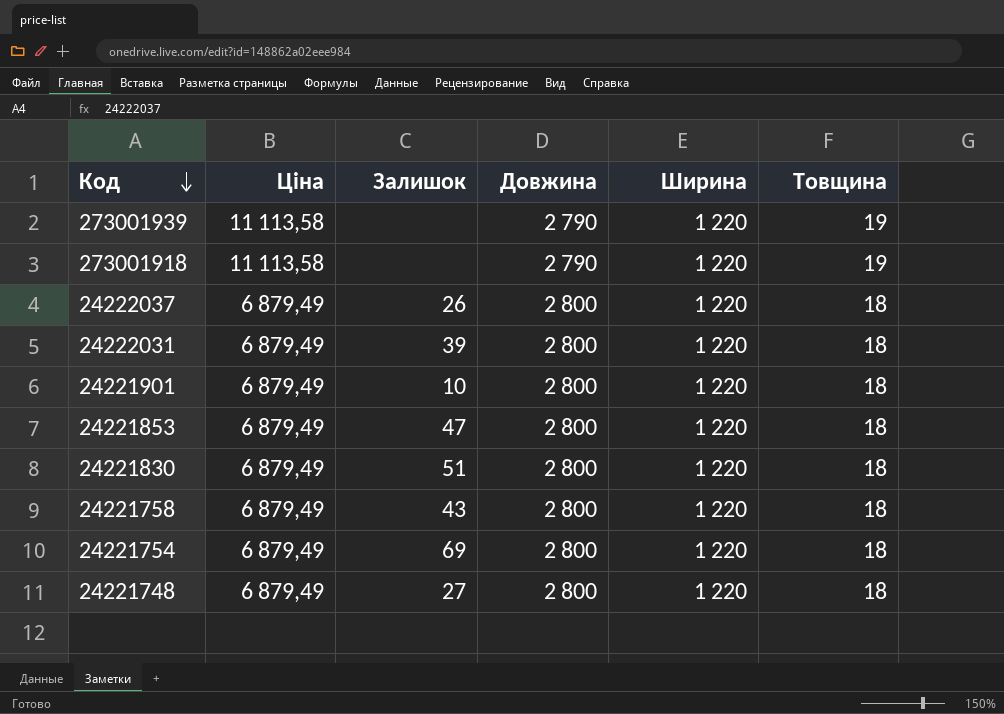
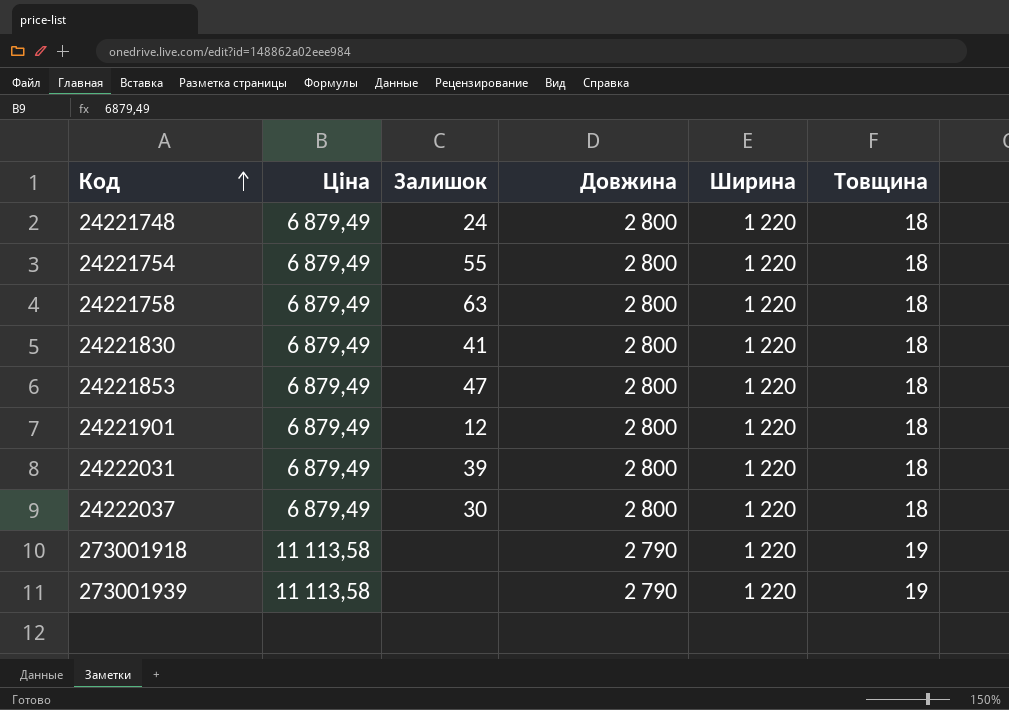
row order: Код descending -> Код ascending
24221748 | Залишок: 27 -> 24
24221754 | Залишок: 69 -> 55
24221758 | Залишок: 43 -> 63
24221830 | Залишок: 51 -> 41
24221901 | Залишок: 10 -> 12
24222037 | Залишок: 26 -> 30

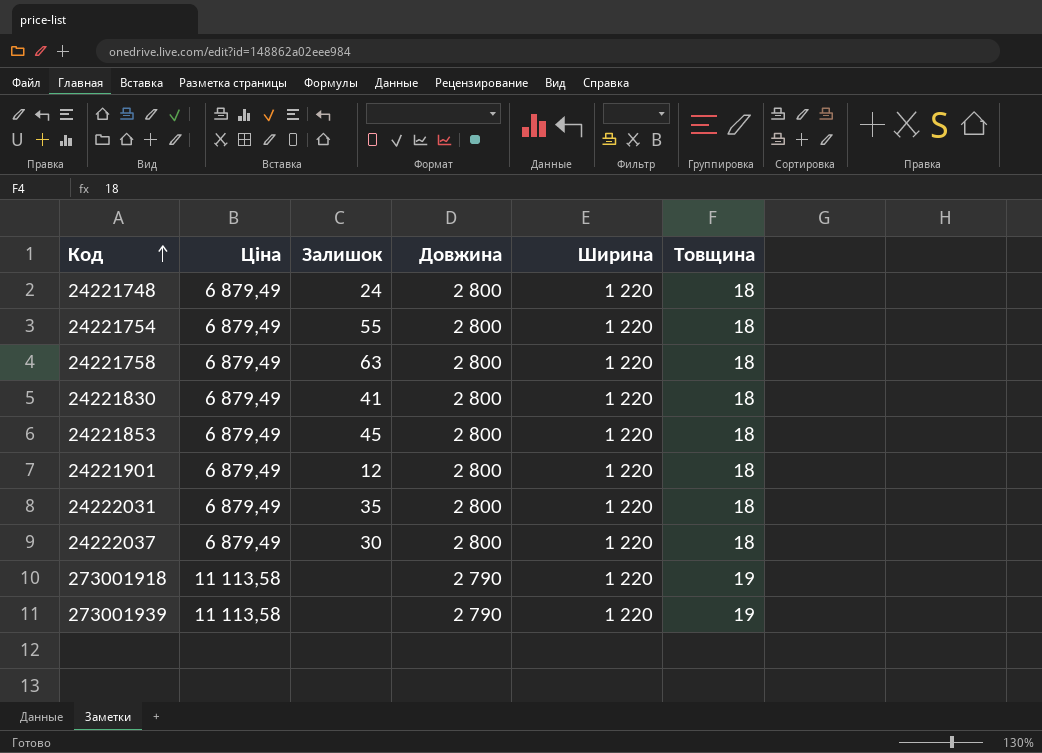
24221853 | Залишок: 47 -> 45
24222031 | Залишок: 39 -> 35

